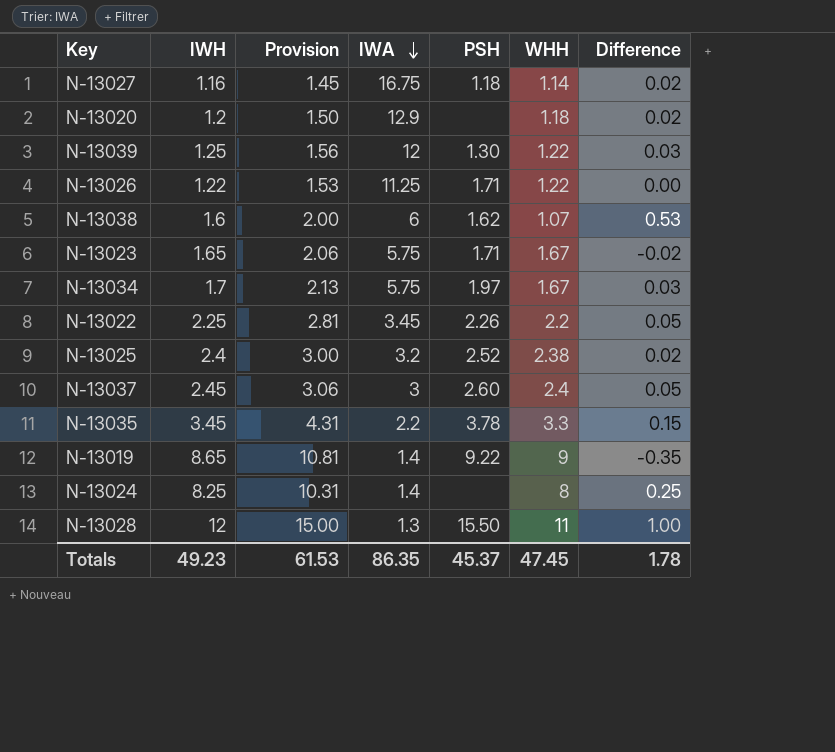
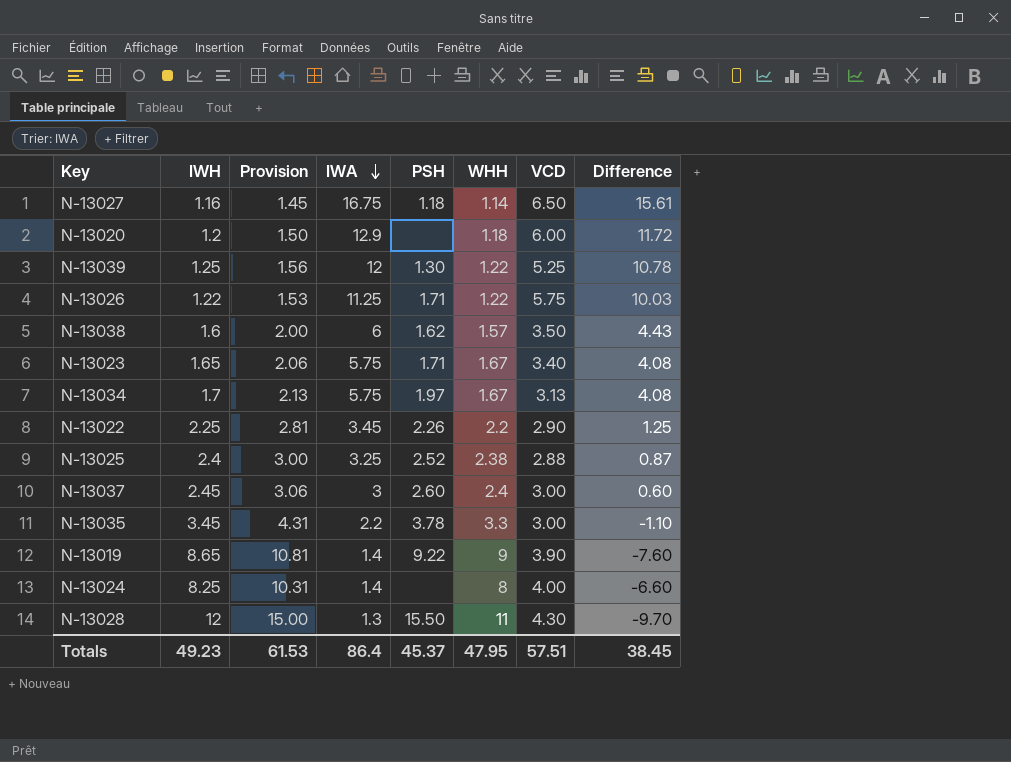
column VCD | position: none -> 7
column Difference | formula: [IWH] - [WHH] -> [IWA] - [WHH]
N-13038 | WHH: 1.07 -> 1.57
N-13025 | IWA: 3.2 -> 3.25
Totals | IWA: 86.35 -> 86.4
Totals | WHH: 47.45 -> 47.95
Totals | Difference: 1.78 -> 38.45

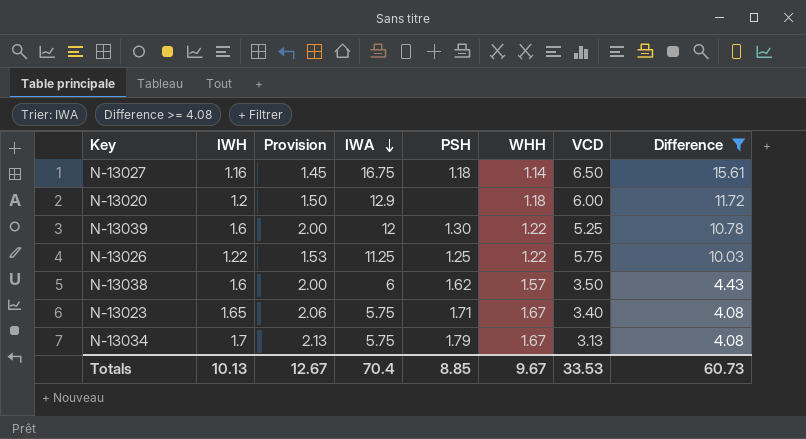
filter: none -> Difference >= 4.08
N-13039 | IWH: 1.25 -> 1.6
N-13039 | Provision: 1.56 -> 2.00
N-13026 | PSH: 1.71 -> 1.25
N-13034 | PSH: 1.97 -> 1.79
Totals | IWH: 49.23 -> 10.13
Totals | Provision: 61.53 -> 12.67
Totals | IWA: 86.4 -> 70.4
Totals | PSH: 45.37 -> 8.85
Totals | WHH: 47.95 -> 9.67
Totals | VCD: 57.51 -> 33.53
Totals | Difference: 38.45 -> 60.73

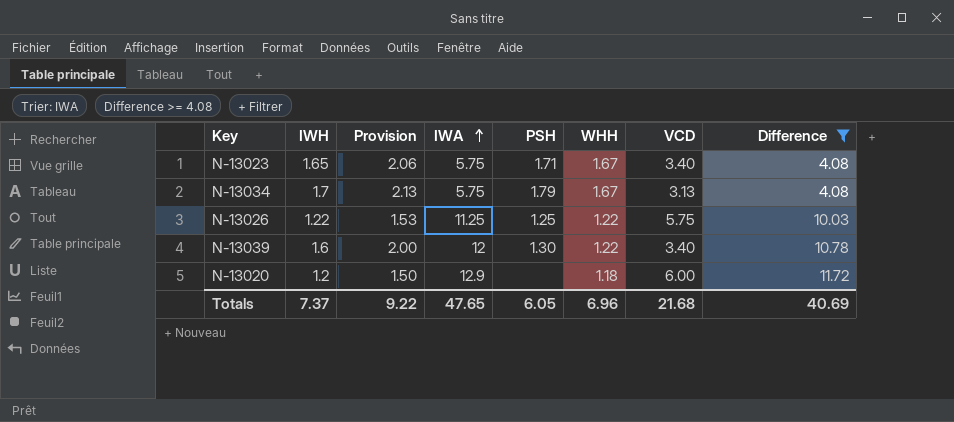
row order: IWA descending -> IWA ascending
row N-13027: 1.16 | 1.45 | 16.75 | 1.18 | 1.14 | 6.50 | 15.61 -> none
row N-13038: 1.6 | 2.00 | 6 | 1.62 | 1.57 | 3.50 | 4.43 -> none
N-13039 | VCD: 5.25 -> 3.40
Totals | IWH: 10.13 -> 7.37
Totals | Provision: 12.67 -> 9.22
Totals | IWA: 70.4 -> 47.65
Totals | PSH: 8.85 -> 6.05
Totals | WHH: 9.67 -> 6.96
Totals | VCD: 33.53 -> 21.68
Totals | Difference: 60.73 -> 40.69

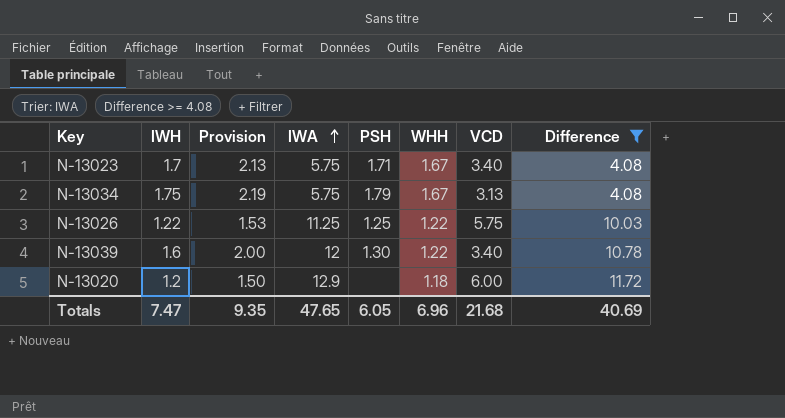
N-13023 | IWH: 1.65 -> 1.7
N-13023 | Provision: 2.06 -> 2.13
N-13034 | IWH: 1.7 -> 1.75
N-13034 | Provision: 2.13 -> 2.19
Totals | IWH: 7.37 -> 7.47
Totals | Provision: 9.22 -> 9.35

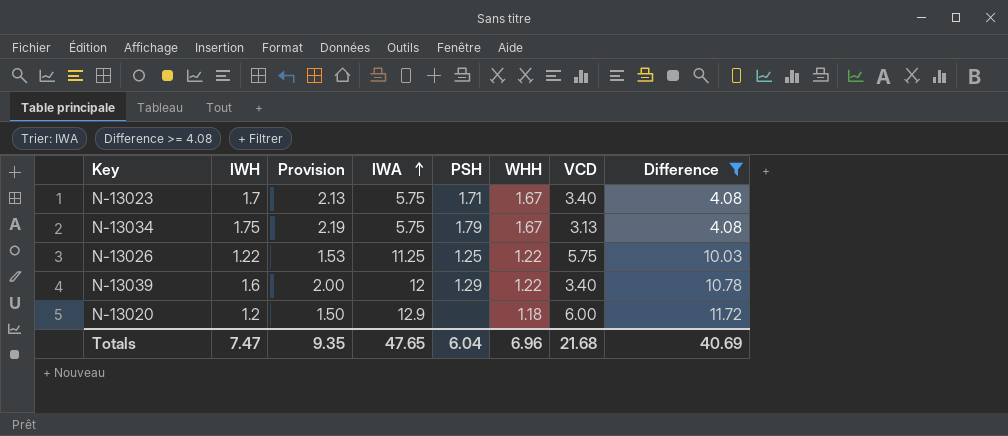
N-13039 | PSH: 1.30 -> 1.29
Totals | PSH: 6.05 -> 6.04

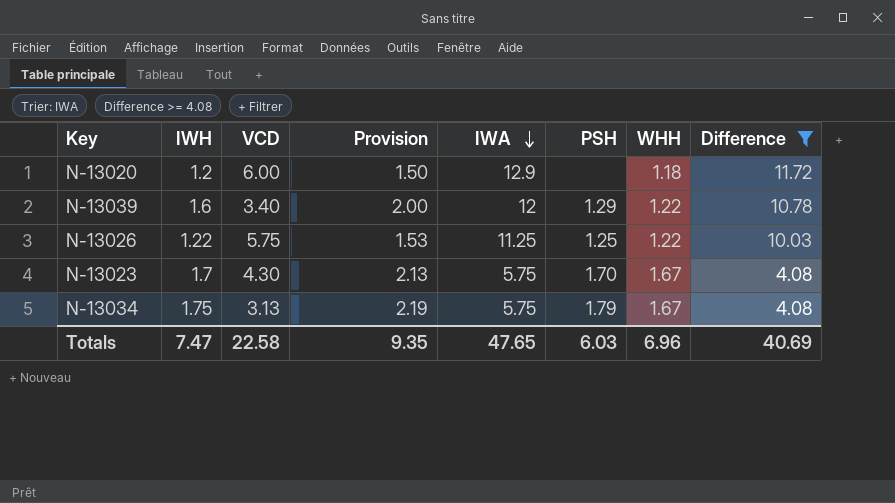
row order: IWA ascending -> IWA descending
column VCD | position: 7 -> 3
N-13023 | VCD: 3.40 -> 4.30
N-13023 | PSH: 1.71 -> 1.70
Totals | VCD: 21.68 -> 22.58
Totals | PSH: 6.04 -> 6.03

